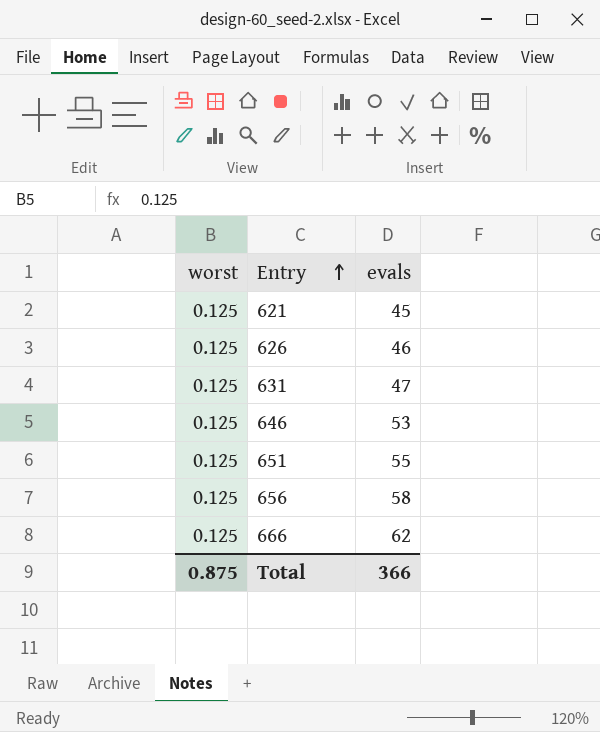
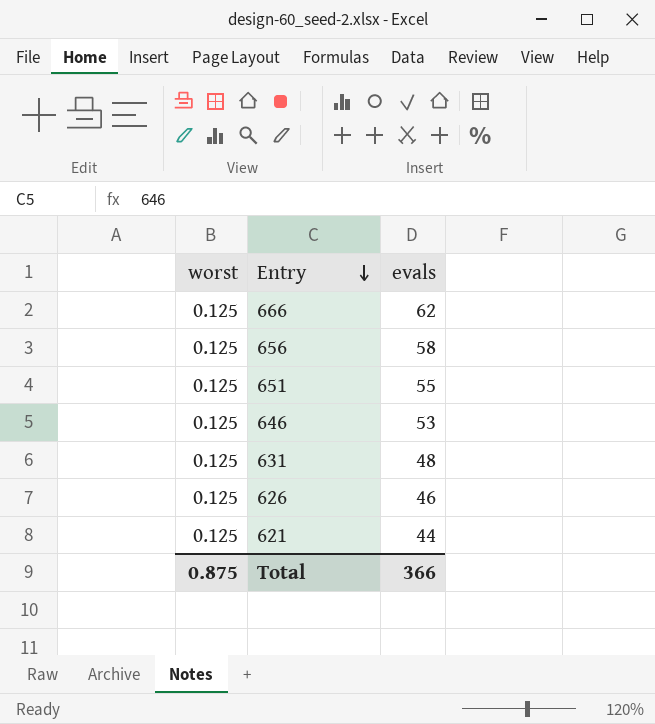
row order: Entry ascending -> Entry descending
631 | evals: 47 -> 48
621 | evals: 45 -> 44

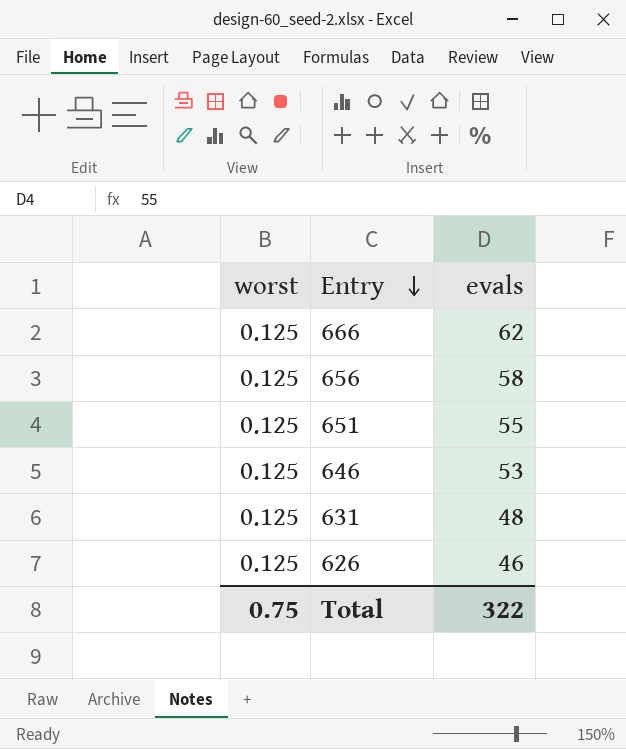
row 621: 0.125 | 44 -> none
Total | worst: 0.875 -> 0.75
Total | evals: 366 -> 322

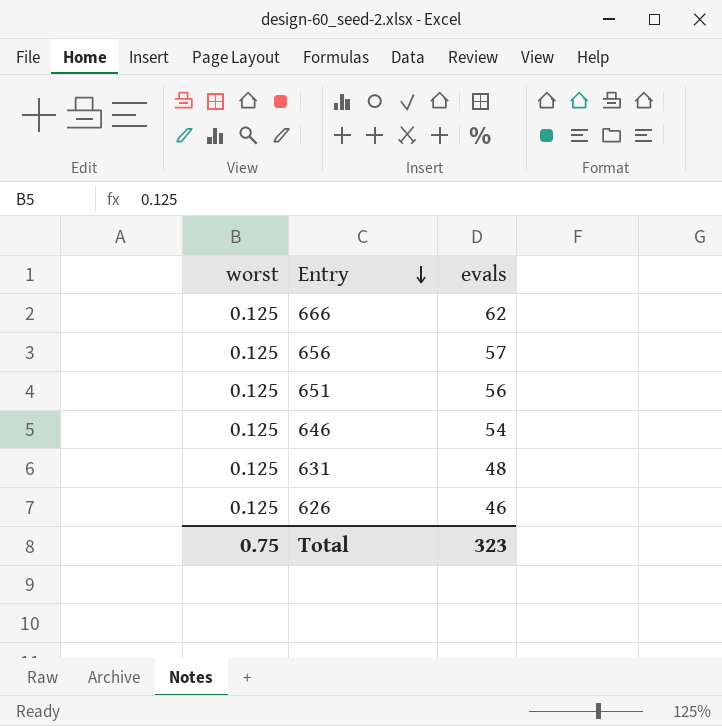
656 | evals: 58 -> 57
651 | evals: 55 -> 56
646 | evals: 53 -> 54
Total | evals: 322 -> 323

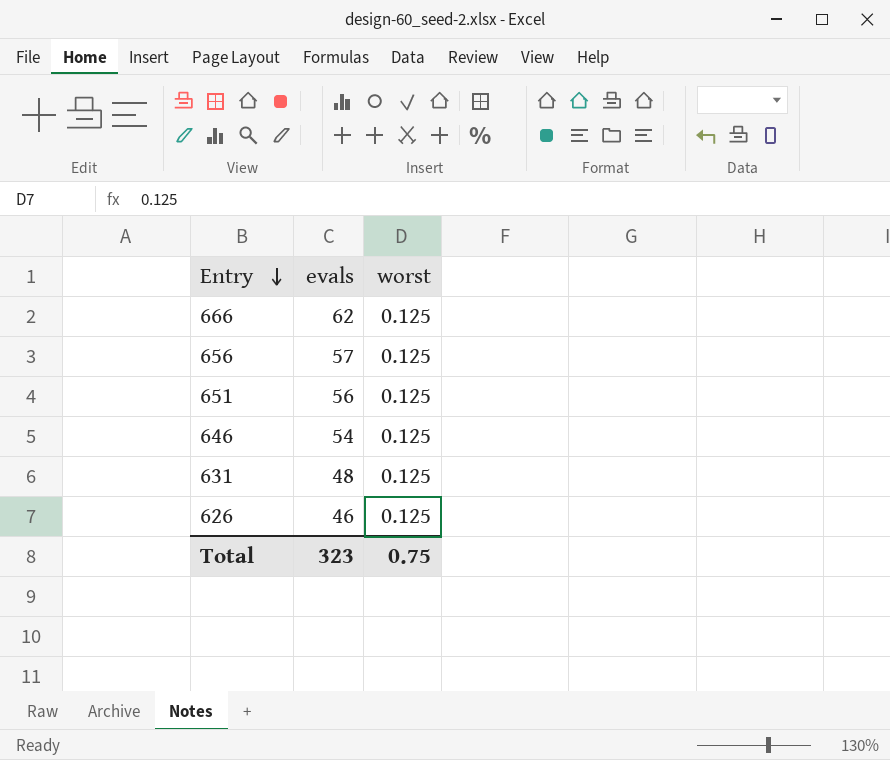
column worst | position: 1 -> 3

